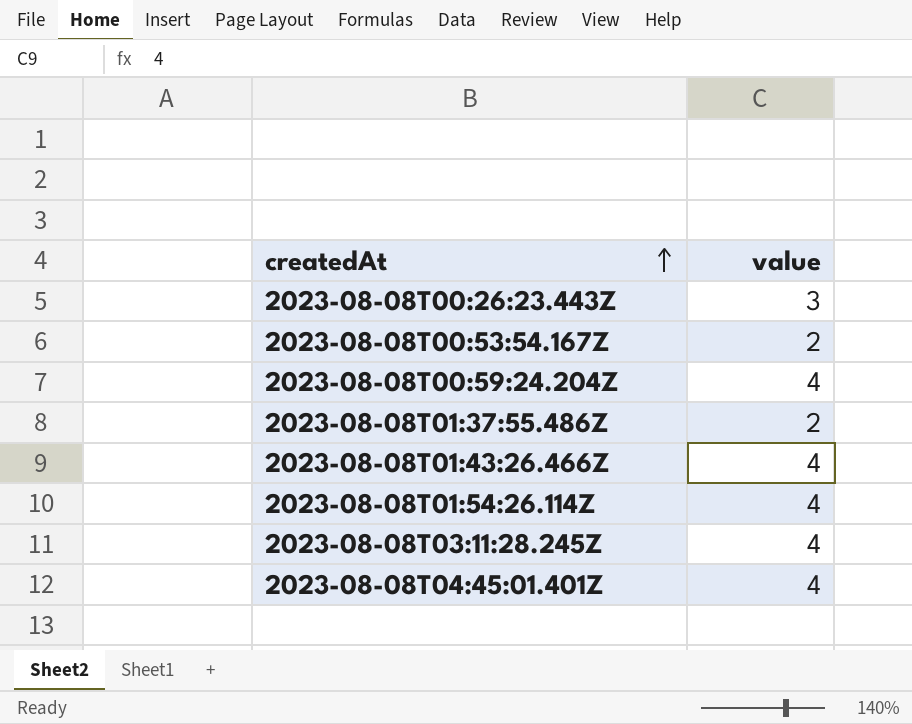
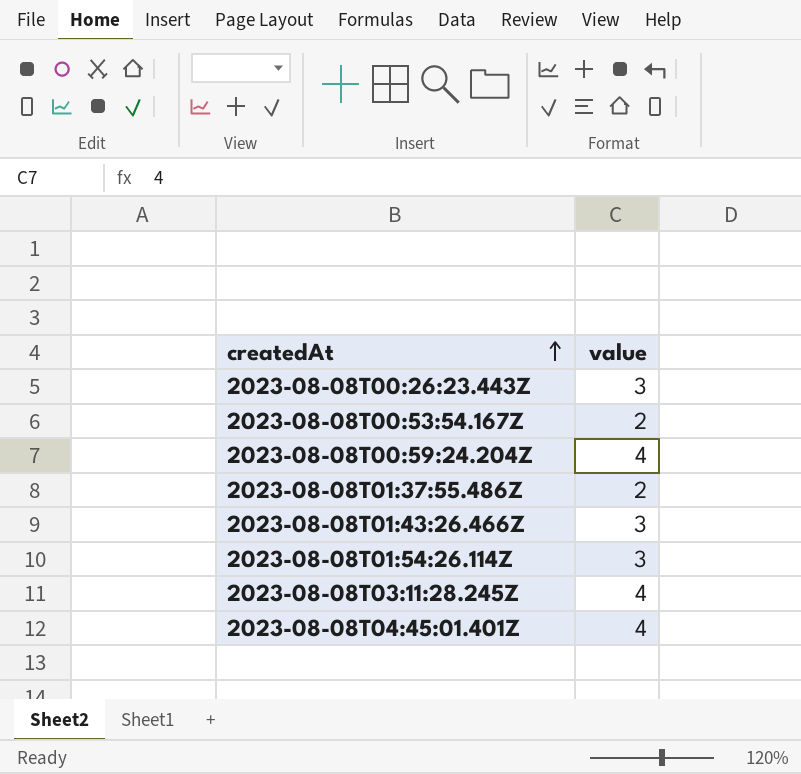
2023-08-08T01:43:26.466Z | value: 4 -> 3
2023-08-08T01:54:26.114Z | value: 4 -> 3

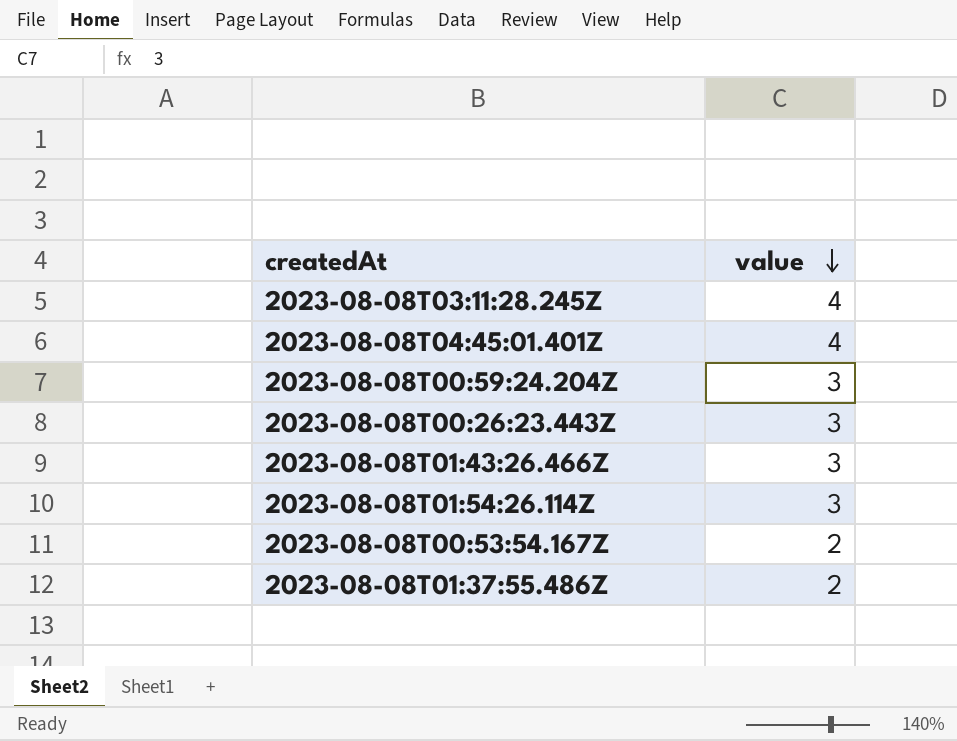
row order: createdAt ascending -> value descending
2023-08-08T00:59:24.204Z | value: 4 -> 3

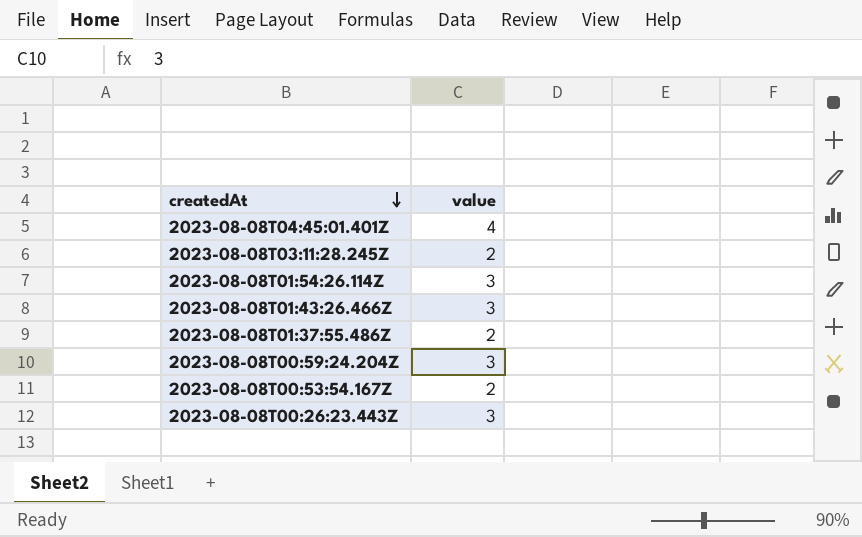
row order: value descending -> createdAt descending
2023-08-08T03:11:28.245Z | value: 4 -> 2

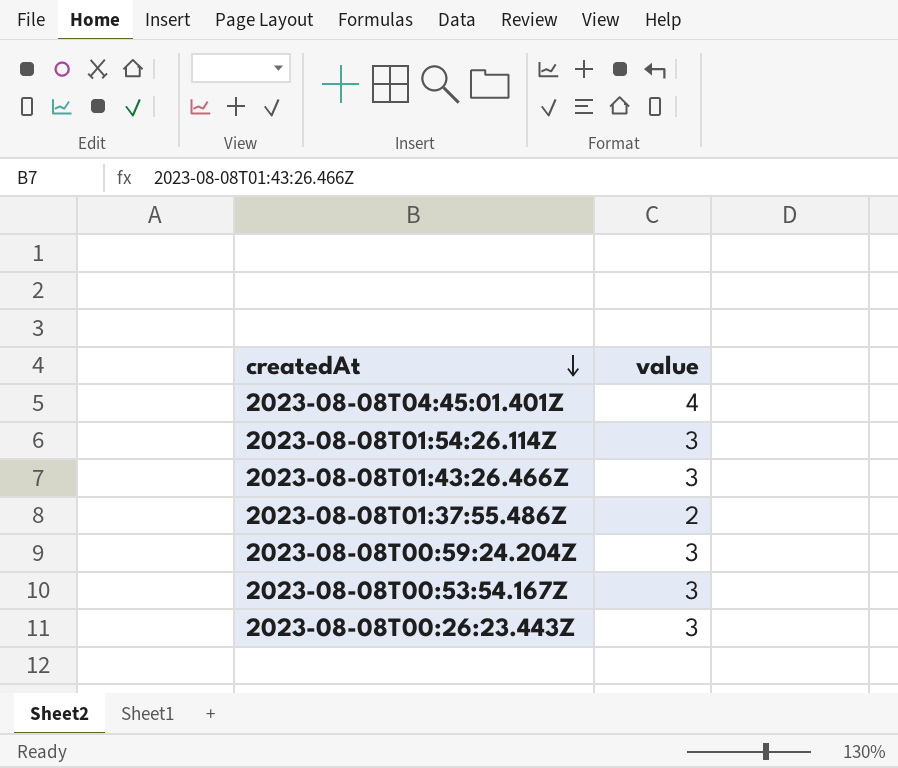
row 2023-08-08T03:11:28.245Z: 2 -> none
2023-08-08T00:53:54.167Z | value: 2 -> 3

